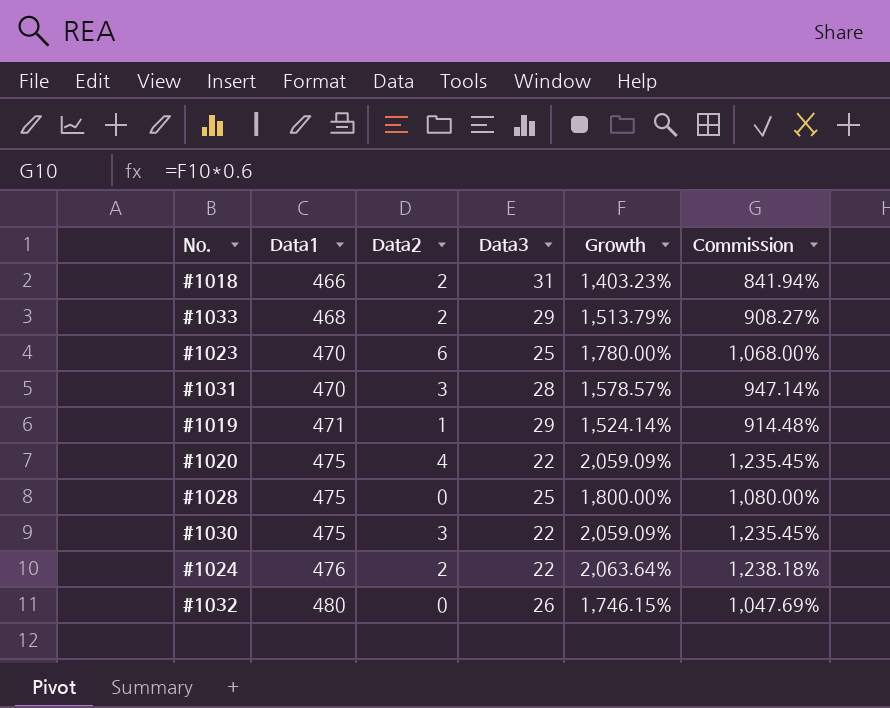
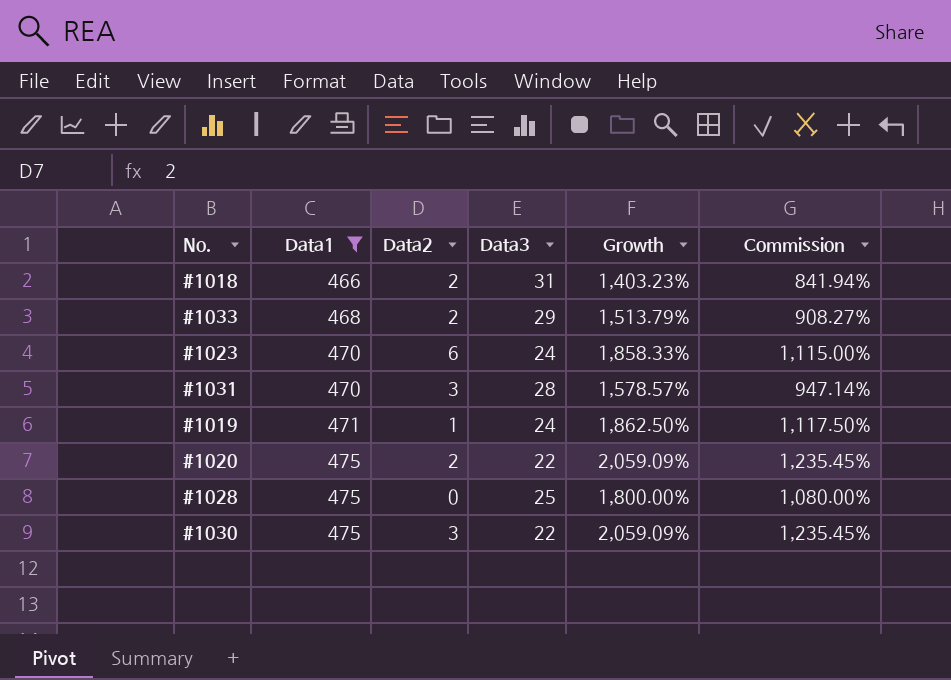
filter: none -> Data1 <= 475
#1023 | Data3: 25 -> 24
#1023 | Growth: 1,780.00% -> 1,858.33%
#1023 | Commission: 1,068.00% -> 1,115.00%
#1019 | Data3: 29 -> 24
#1019 | Growth: 1,524.14% -> 1,862.50%
#1019 | Commission: 914.48% -> 1,117.50%
#1020 | Data2: 4 -> 2

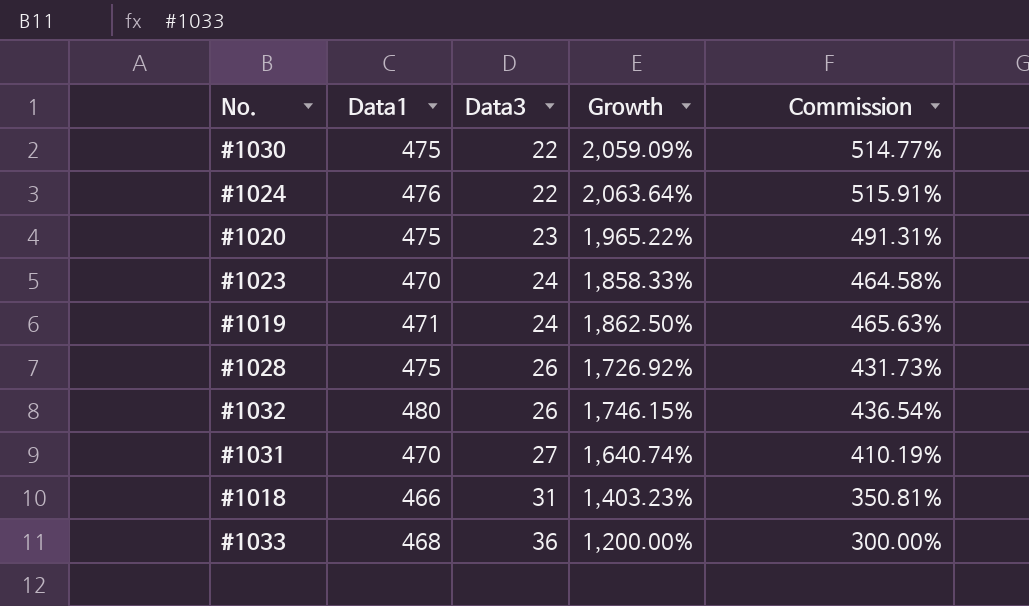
filter: Data1 <= 475 -> none
row order: Data1 ascending -> Data3 ascending
column Data2 | position: 3 -> none
column Commission | formula: [Growth] * 0.6 -> [Growth] * 0.25
#1020 | Data3: 22 -> 23
#1020 | Growth: 2,059.09% -> 1,965.22%
#1028 | Data3: 25 -> 26
#1028 | Growth: 1,800.00% -> 1,726.92%
#1031 | Data3: 28 -> 27
#1031 | Growth: 1,578.57% -> 1,640.74%
#1033 | Data3: 29 -> 36
#1033 | Growth: 1,513.79% -> 1,200.00%

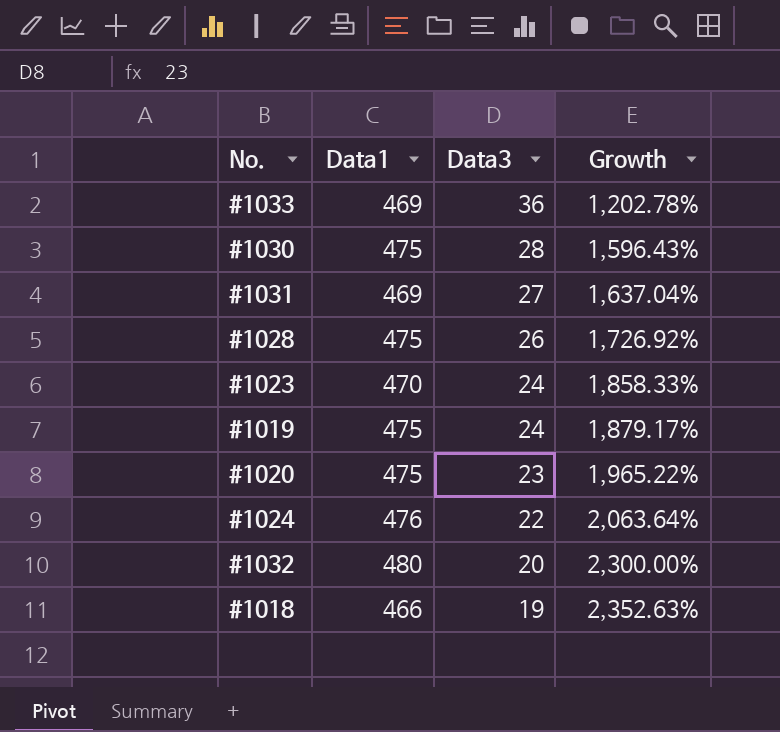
row order: Data3 ascending -> Data3 descending
column Commission | formula: [Growth] * 0.25 -> none
#1033 | Data1: 468 -> 469
#1033 | Growth: 1,200.00% -> 1,202.78%
#1030 | Data3: 22 -> 28
#1030 | Growth: 2,059.09% -> 1,596.43%
#1031 | Data1: 470 -> 469
#1031 | Growth: 1,640.74% -> 1,637.04%
#1019 | Data1: 471 -> 475
#1019 | Growth: 1,862.50% -> 1,879.17%
#1032 | Data3: 26 -> 20
#1032 | Growth: 1,746.15% -> 2,300.00%
#1018 | Data3: 31 -> 19
#1018 | Growth: 1,403.23% -> 2,352.63%

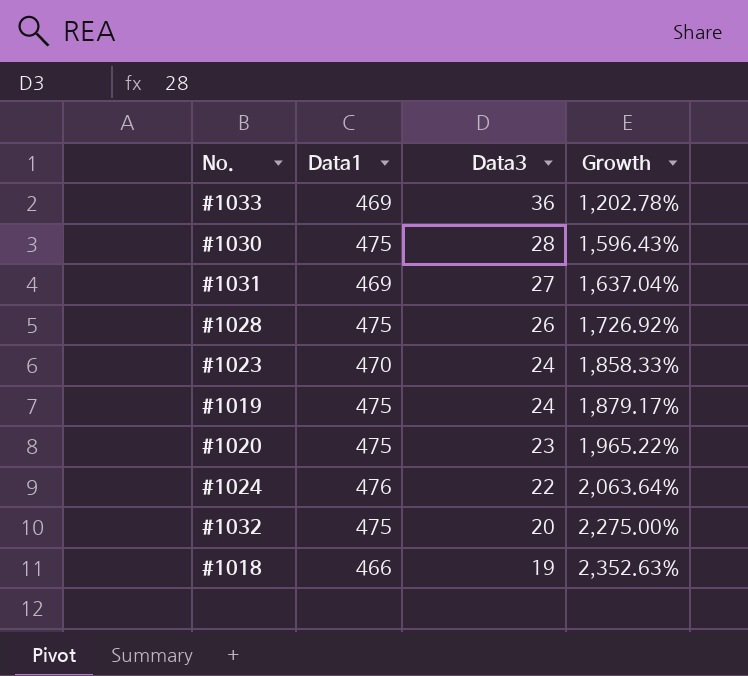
#1032 | Data1: 480 -> 475
#1032 | Growth: 2,300.00% -> 2,275.00%

